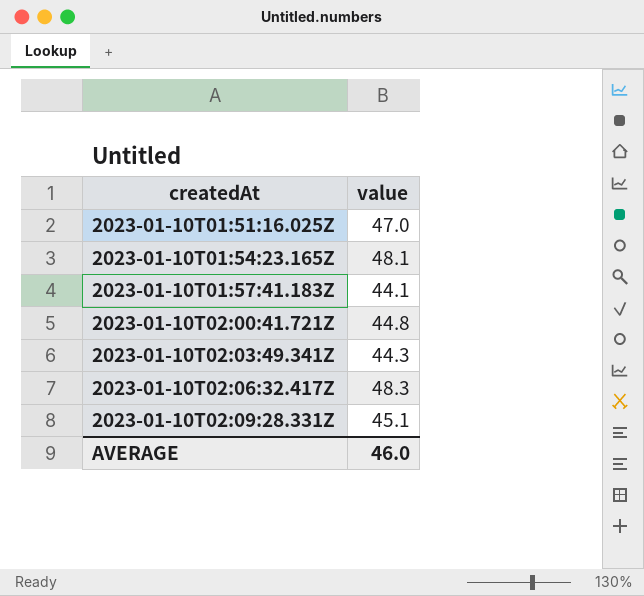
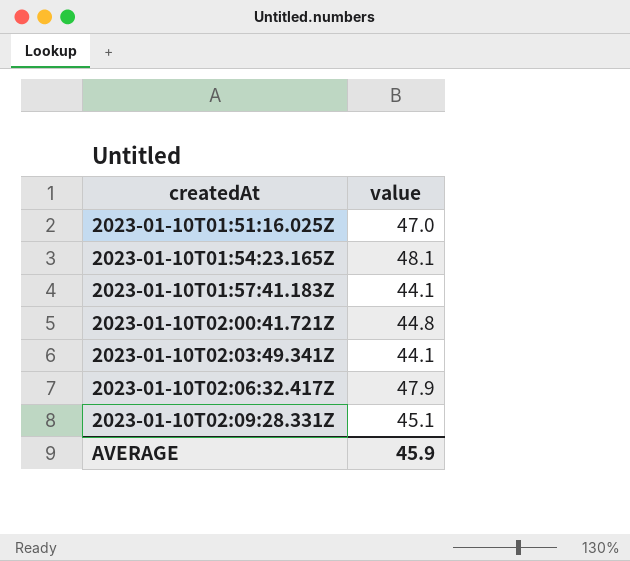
2023-01-10T02:03:49.341Z | value: 44.3 -> 44.1
2023-01-10T02:06:32.417Z | value: 48.3 -> 47.9
AVERAGE | value: 46.0 -> 45.9

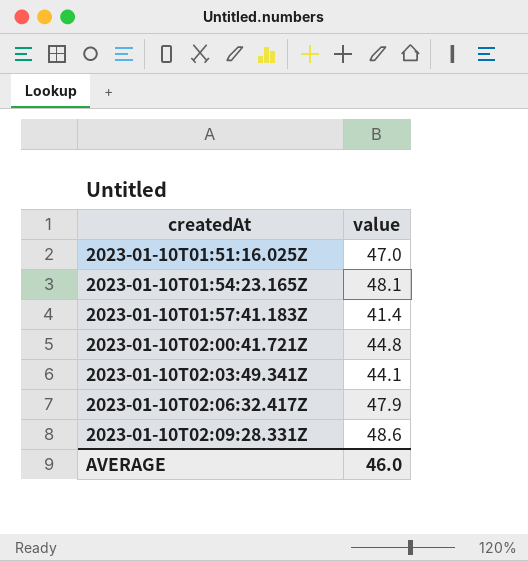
2023-01-10T01:57:41.183Z | value: 44.1 -> 41.4
2023-01-10T02:09:28.331Z | value: 45.1 -> 48.6
AVERAGE | value: 45.9 -> 46.0

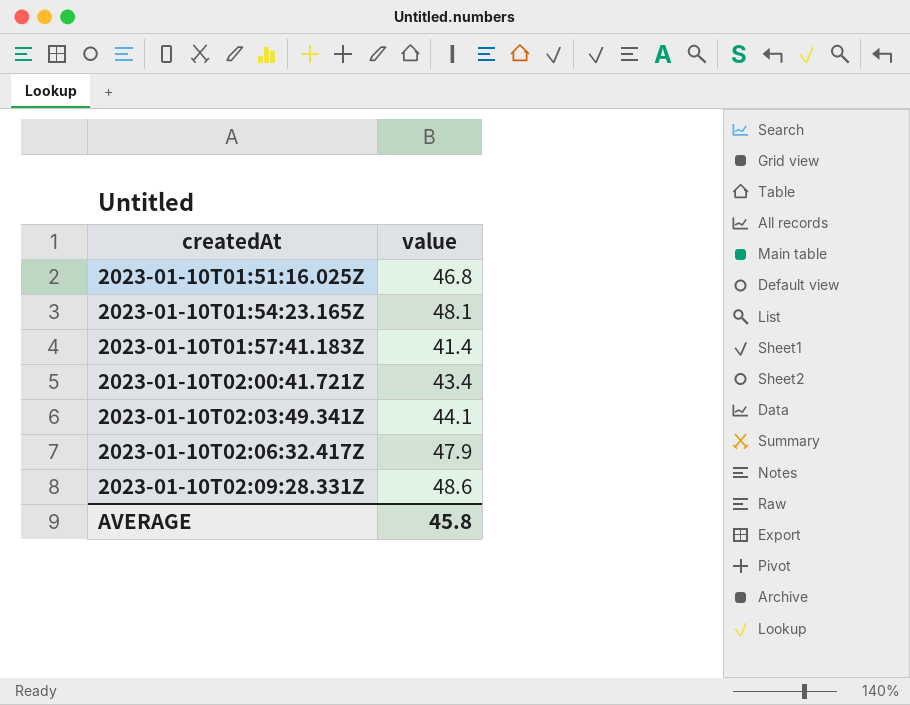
2023-01-10T01:51:16.025Z | value: 47.0 -> 46.8
2023-01-10T02:00:41.721Z | value: 44.8 -> 43.4
AVERAGE | value: 46.0 -> 45.8

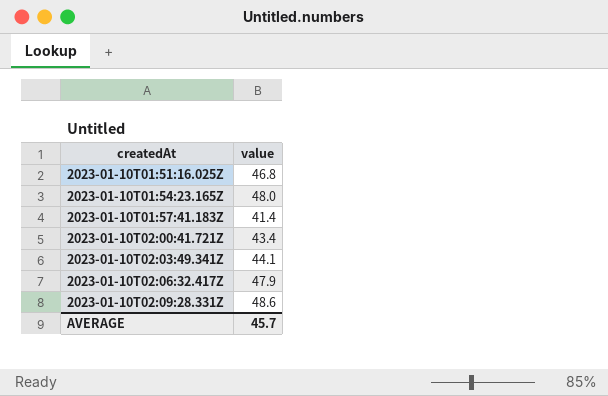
2023-01-10T01:54:23.165Z | value: 48.1 -> 48.0
AVERAGE | value: 45.8 -> 45.7

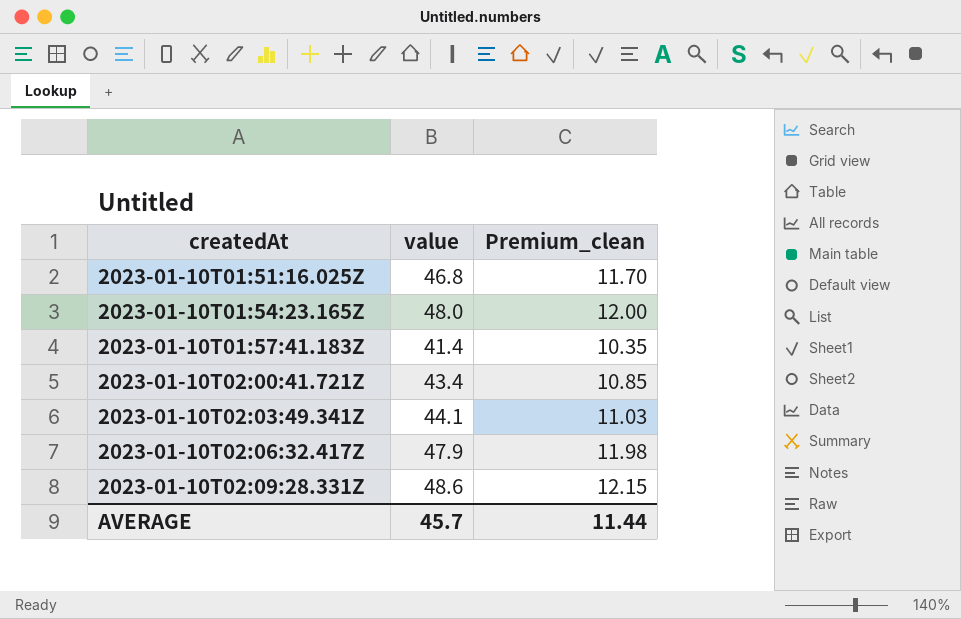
column Premium_clean | formula: none -> [value] * 0.25

